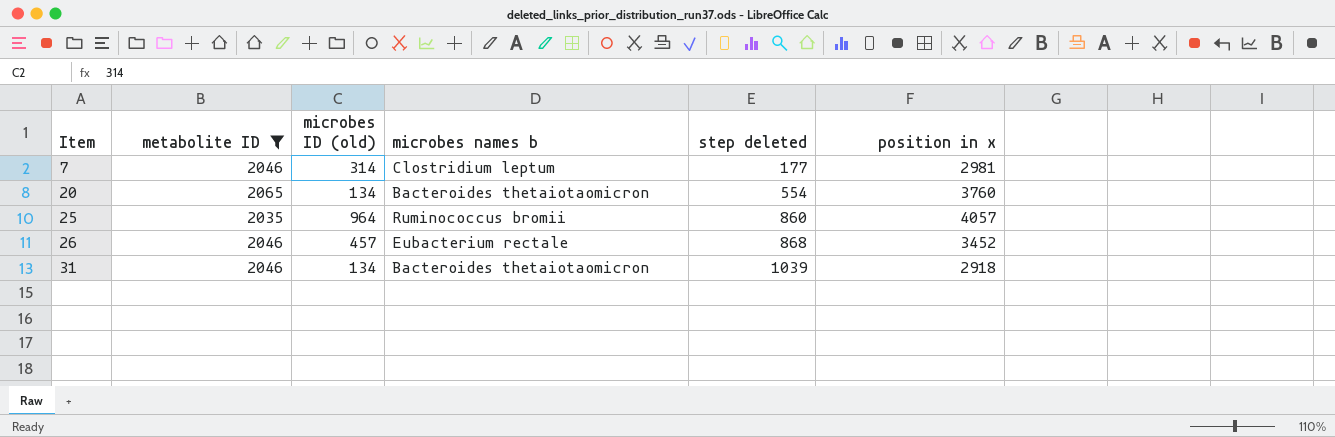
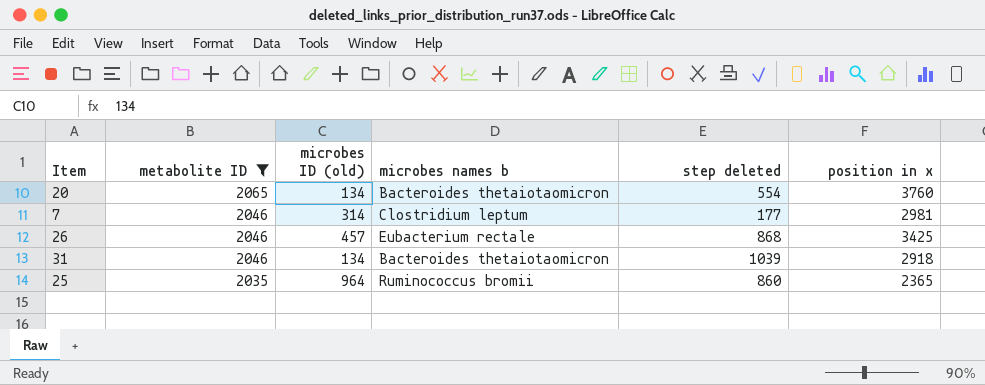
row order: Item ascending -> metabolite ID descending
26 | position in x: 3452 -> 3425
25 | position in x: 4057 -> 2365

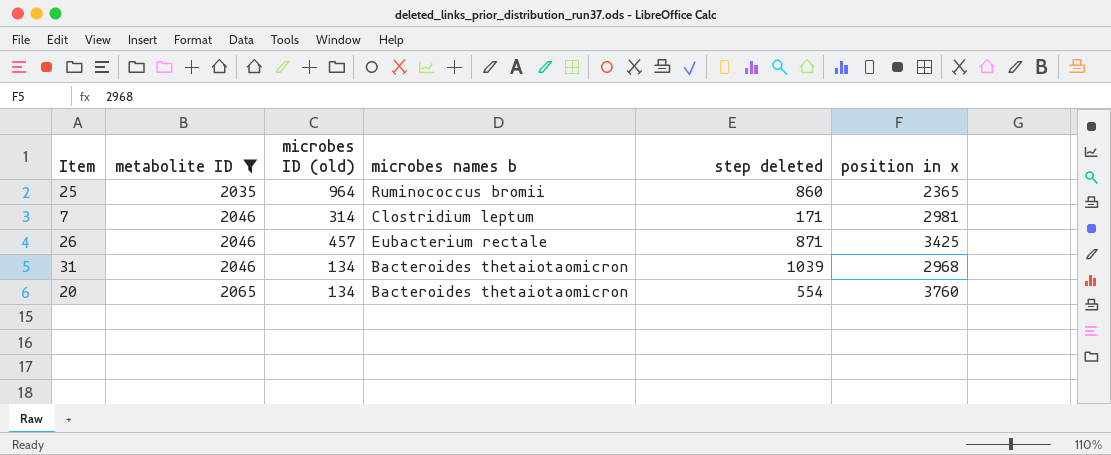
row order: metabolite ID descending -> metabolite ID ascending
7 | step deleted: 177 -> 171
26 | step deleted: 868 -> 871
31 | position in x: 2918 -> 2968

